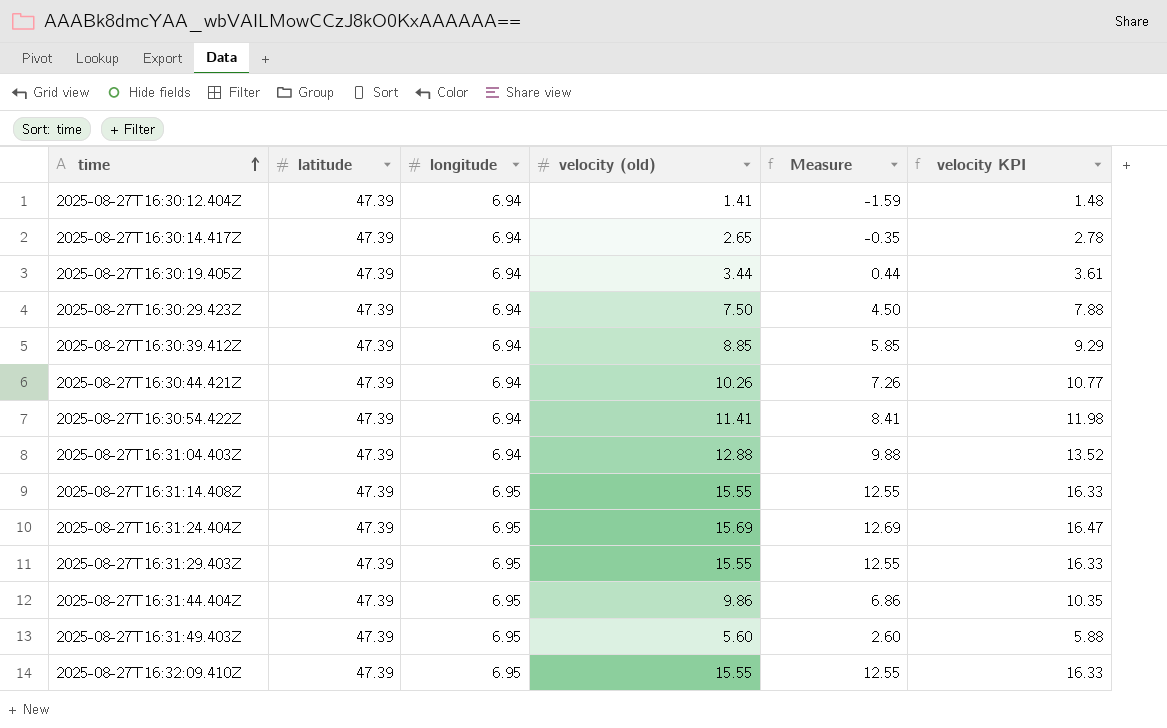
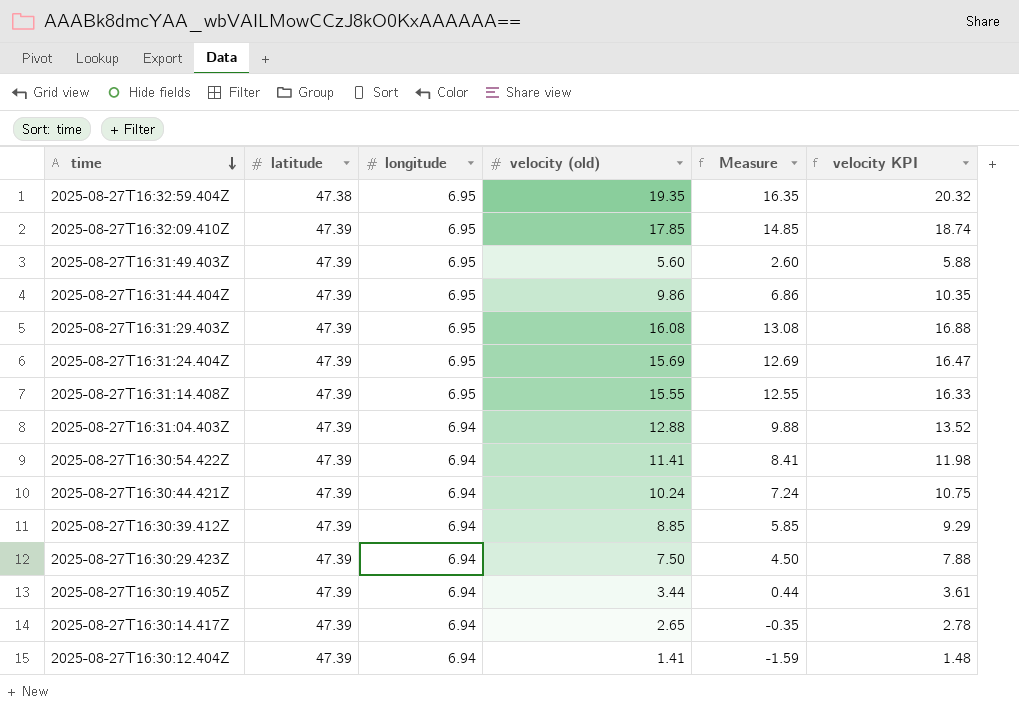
row order: time ascending -> time descending
row 2025-08-27T16:32:59.404Z: none -> 47.38 | 6.95 | 19.35 | 16.35 | 20.32
2025-08-27T16:32:09.410Z | velocity (old): 15.55 -> 17.85
2025-08-27T16:32:09.410Z | Measure: 12.55 -> 14.85
2025-08-27T16:32:09.410Z | velocity KPI: 16.33 -> 18.74
2025-08-27T16:31:29.403Z | velocity (old): 15.55 -> 16.08
2025-08-27T16:31:29.403Z | Measure: 12.55 -> 13.08
2025-08-27T16:31:29.403Z | velocity KPI: 16.33 -> 16.88
2025-08-27T16:30:44.421Z | velocity (old): 10.26 -> 10.24
2025-08-27T16:30:44.421Z | Measure: 7.26 -> 7.24
2025-08-27T16:30:44.421Z | velocity KPI: 10.77 -> 10.75

